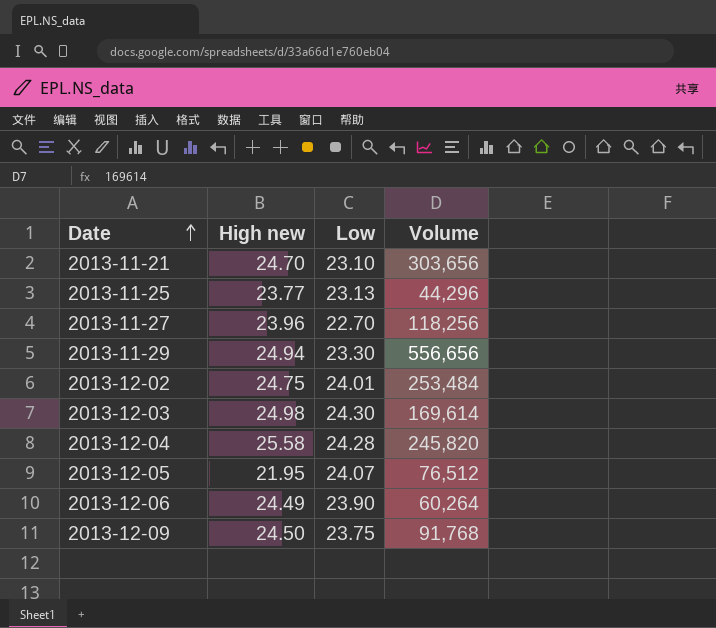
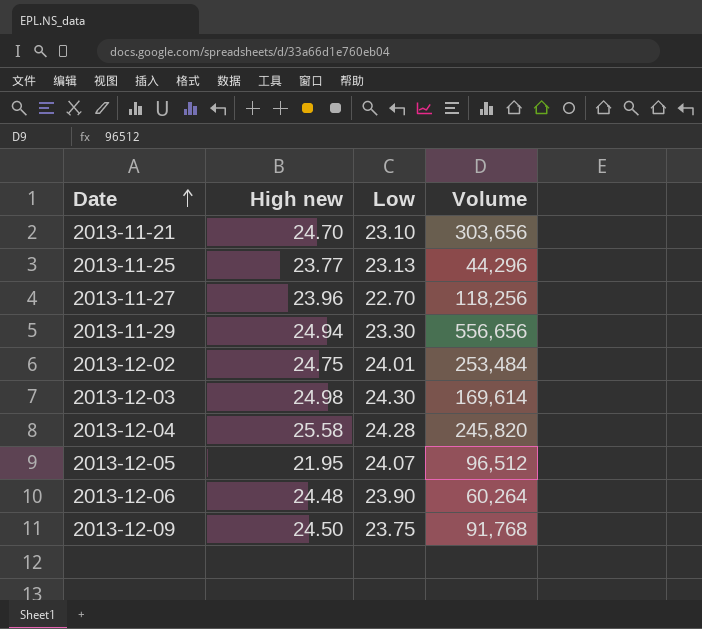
2013-12-05 | Volume: 76,512 -> 96,512
2013-12-06 | High new: 24.49 -> 24.48

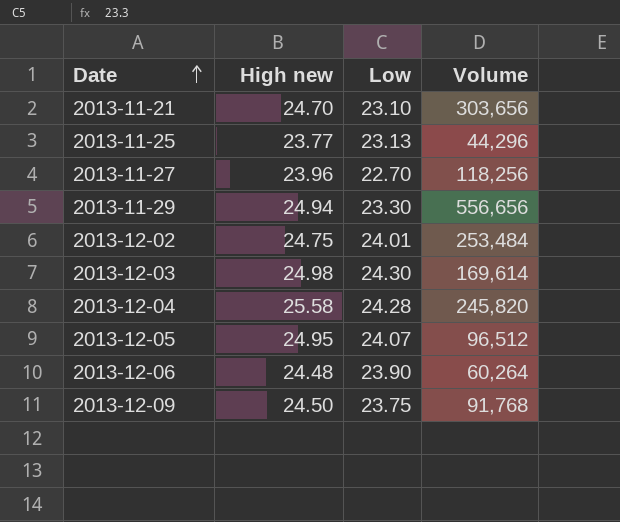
2013-12-05 | High new: 21.95 -> 24.95

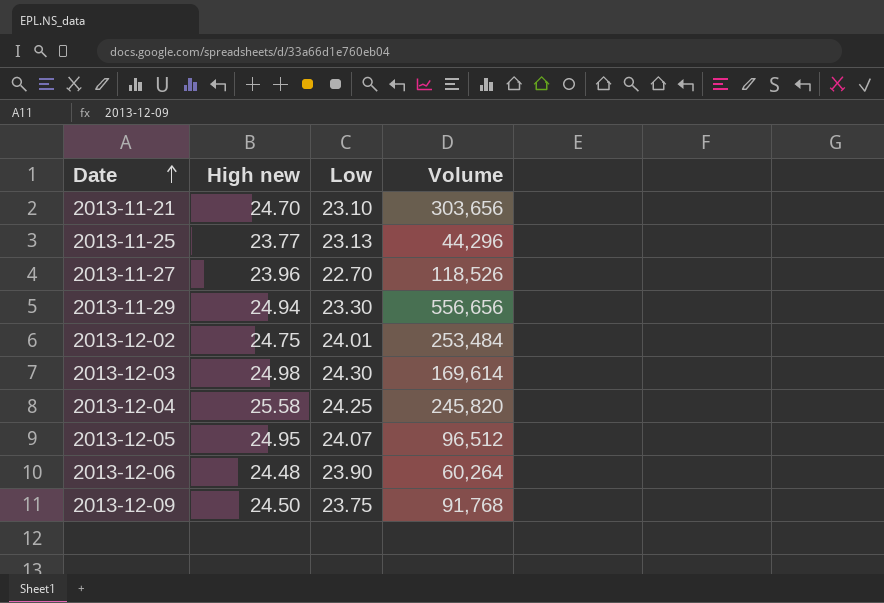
2013-11-27 | Volume: 118,256 -> 118,526
2013-12-04 | Low: 24.28 -> 24.25

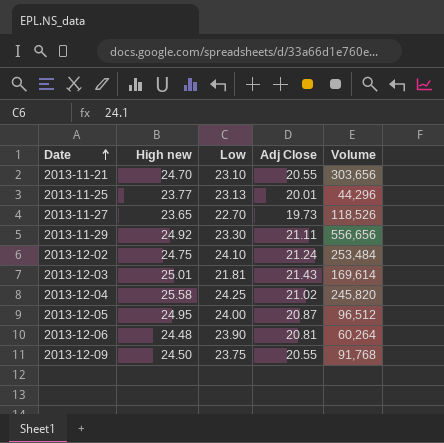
column Adj Close | position: none -> 4
2013-11-27 | High new: 23.96 -> 23.65
2013-11-29 | High new: 24.94 -> 24.92
2013-12-02 | Low: 24.01 -> 24.10
2013-12-03 | High new: 24.98 -> 25.01
2013-12-03 | Low: 24.30 -> 21.81
2013-12-05 | Low: 24.07 -> 24.00

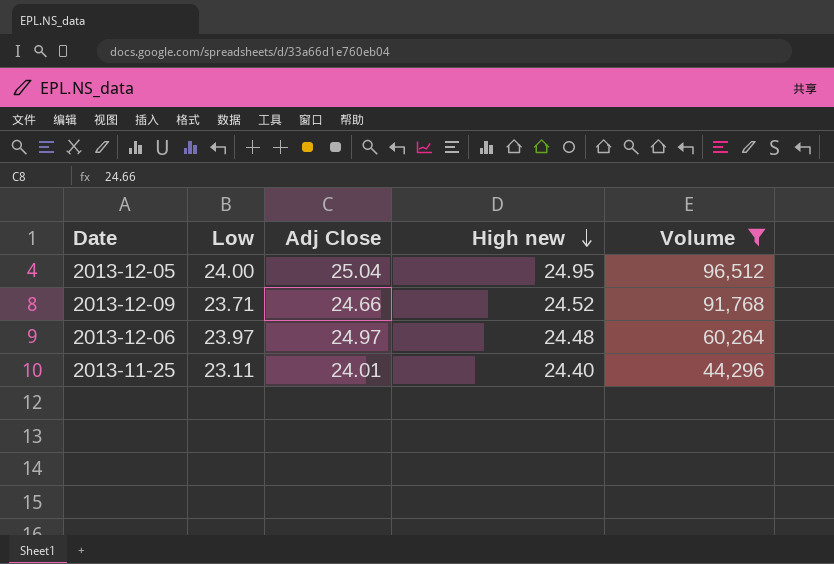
filter: none -> Volume <= 96,512
row order: Date ascending -> High new descending
column High new | position: 2 -> 4
2013-12-05 | Adj Close: 20.87 -> 25.04
2013-12-09 | Low: 23.75 -> 23.71
2013-12-09 | Adj Close: 20.55 -> 24.66
2013-12-09 | High new: 24.50 -> 24.52
2013-12-06 | Low: 23.90 -> 23.97
2013-12-06 | Adj Close: 20.81 -> 24.97
2013-11-25 | Low: 23.13 -> 23.11
2013-11-25 | Adj Close: 20.01 -> 24.01
2013-11-25 | High new: 23.77 -> 24.40

